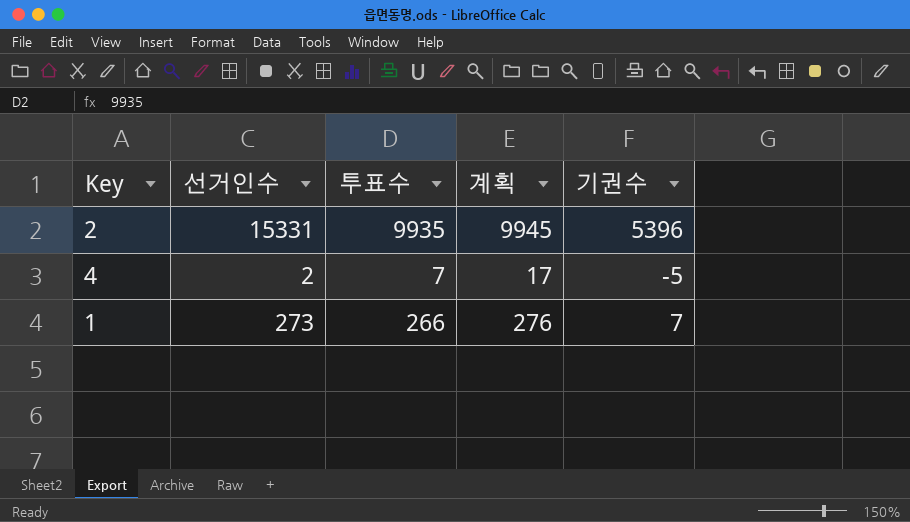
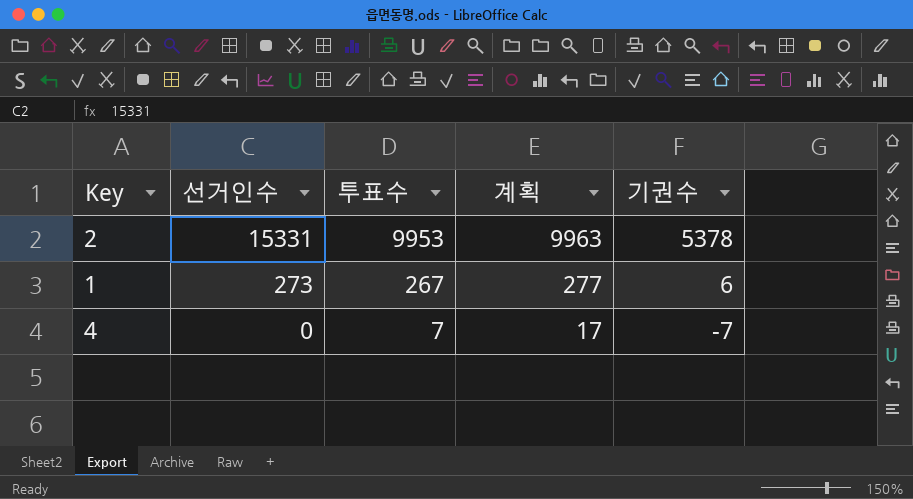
row order: none -> 선거인수 descending
2 | 투표수: 9935 -> 9953
2 | 계획: 9945 -> 9963
2 | 기권수: 5396 -> 5378
1 | 투표수: 266 -> 267
1 | 계획: 276 -> 277
1 | 기권수: 7 -> 6
4 | 선거인수: 2 -> 0
4 | 기권수: -5 -> -7

